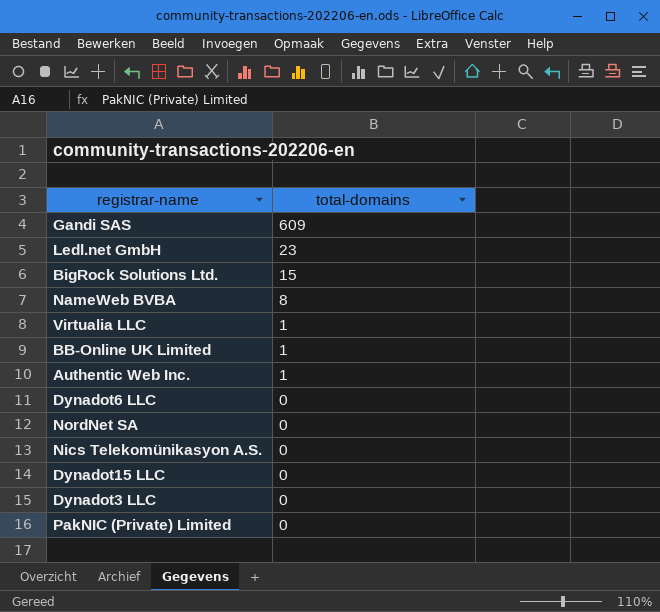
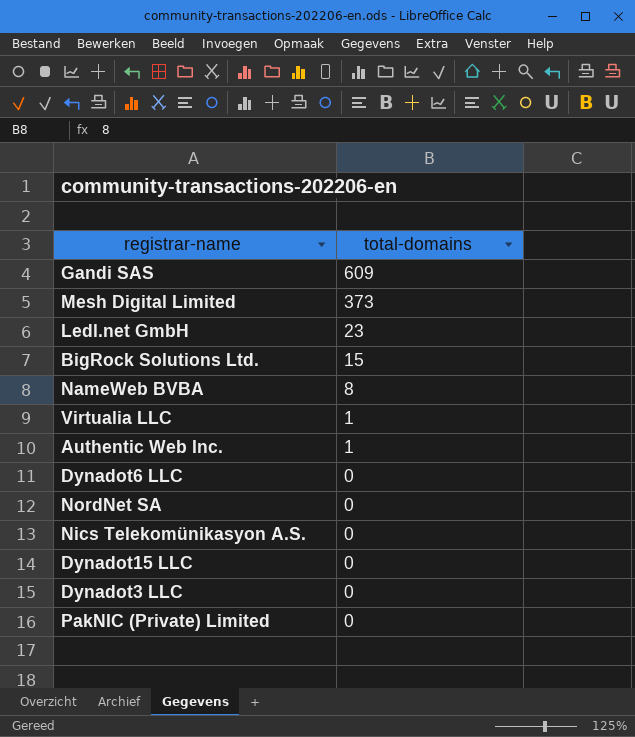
row BB-Online UK Limited: 1 -> none
row Mesh Digital Limited: none -> 373

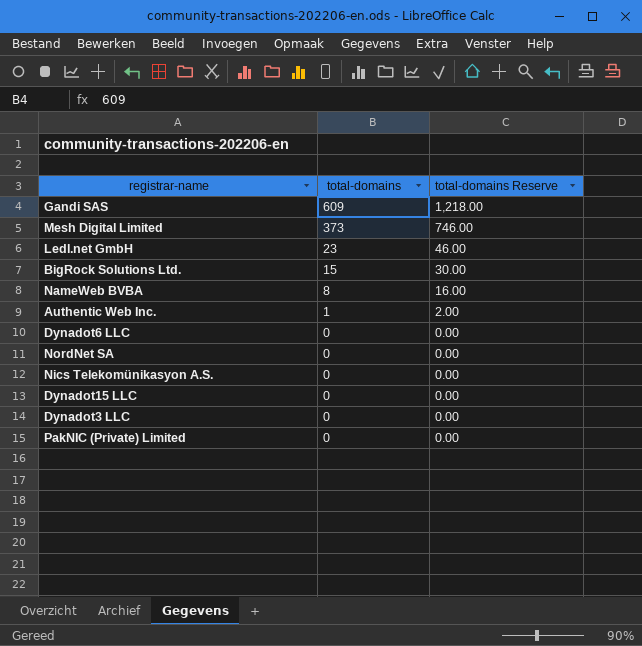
column total-domains Reserve | formula: none -> [total-domains] * 2
row Virtualia LLC: 1 -> none

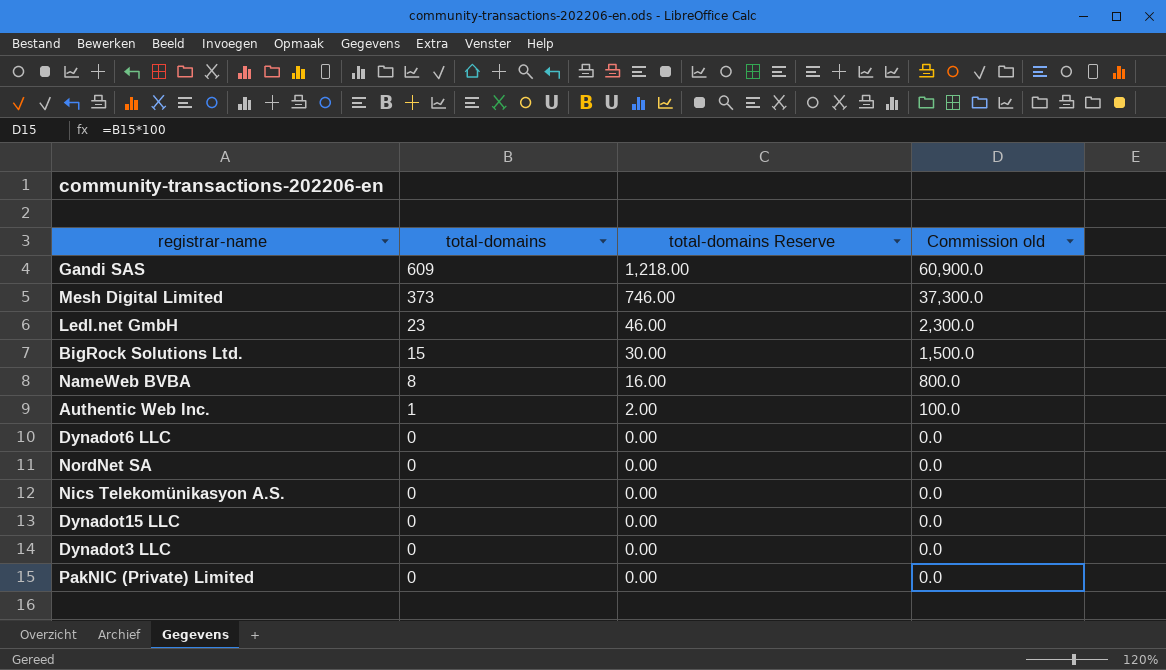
column Commission old | formula: none -> [total-domains] * 100

